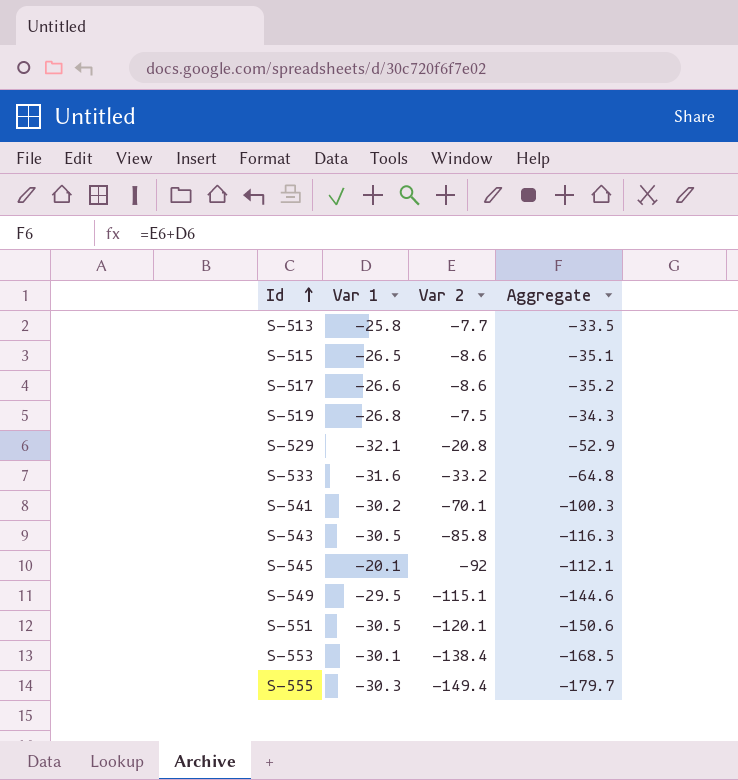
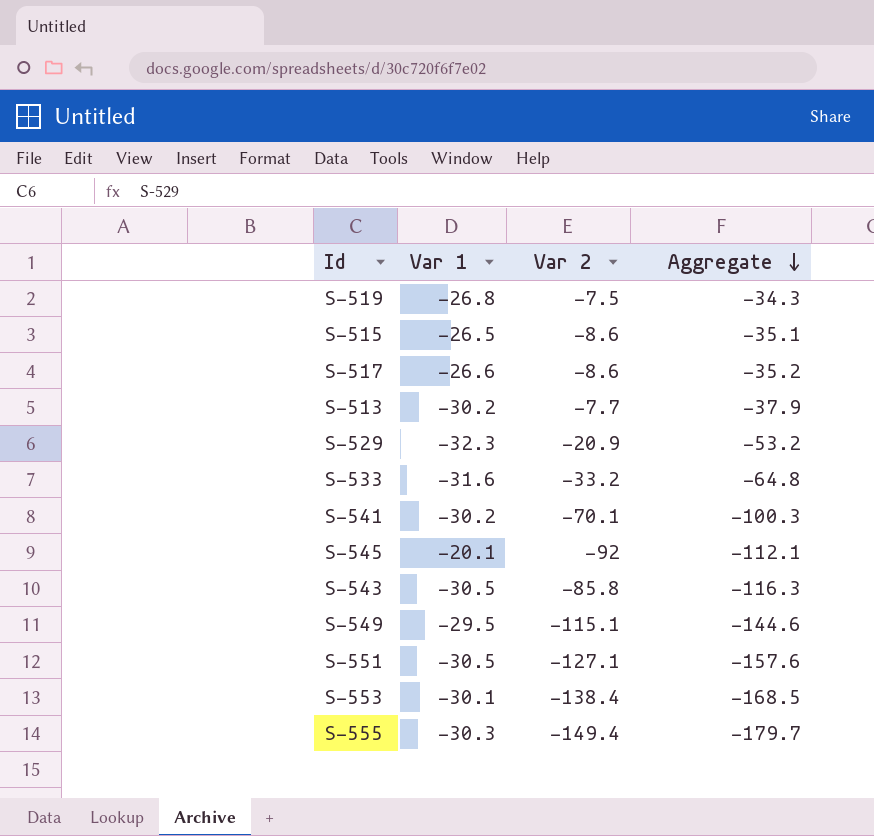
row order: Id ascending -> Aggregate descending
S-513 | Var 1: -25.8 -> -30.2
S-513 | Aggregate: -33.5 -> -37.9
S-529 | Var 1: -32.1 -> -32.3
S-529 | Var 2: -20.8 -> -20.9
S-529 | Aggregate: -52.9 -> -53.2
S-551 | Var 2: -120.1 -> -127.1
S-551 | Aggregate: -150.6 -> -157.6

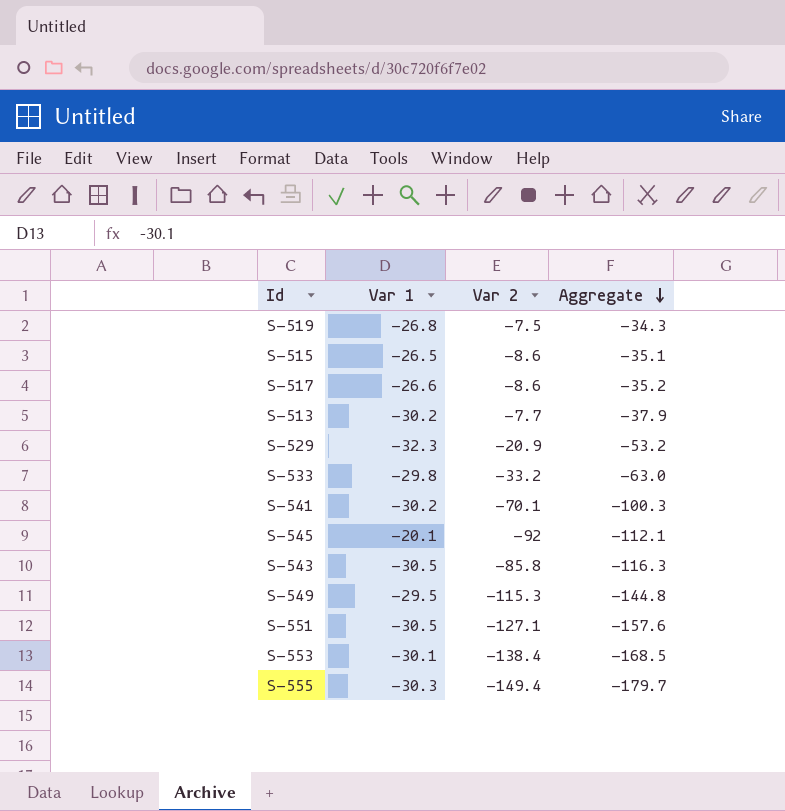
S-533 | Var 1: -31.6 -> -29.8
S-533 | Aggregate: -64.8 -> -63.0
S-549 | Var 2: -115.1 -> -115.3
S-549 | Aggregate: -144.6 -> -144.8

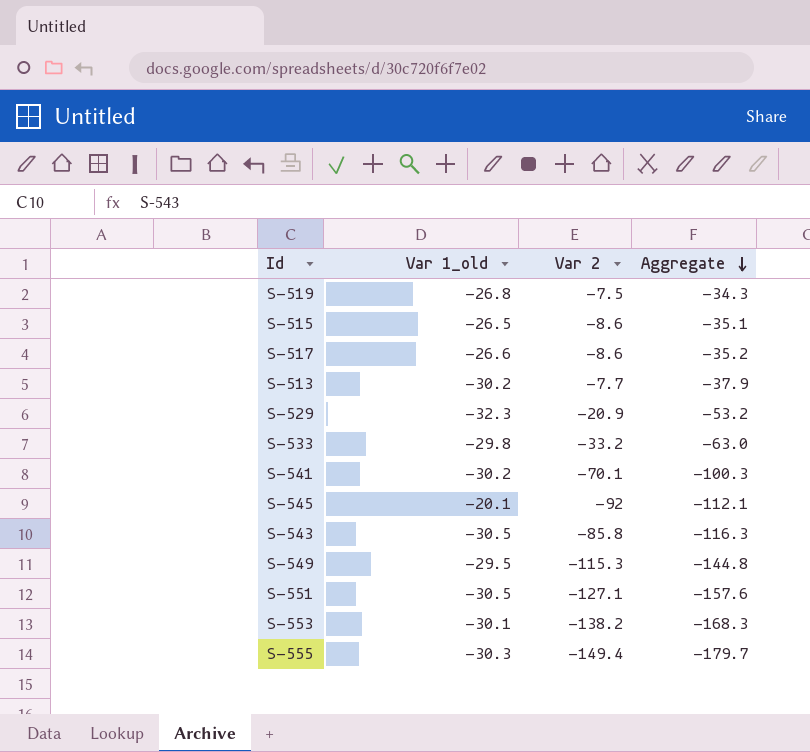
column name: Var 1 -> Var 1_old
S-553 | Var 2: -138.4 -> -138.2
S-553 | Aggregate: -168.5 -> -168.3

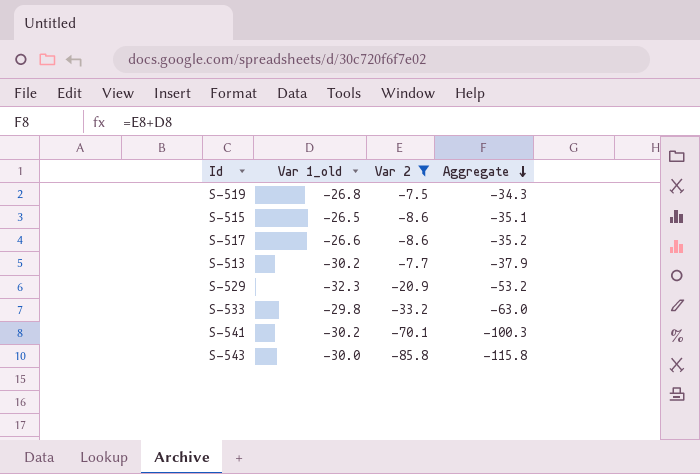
filter: none -> Var 2 >= -85.8
S-543 | Var 1_old: -30.5 -> -30.0
S-543 | Aggregate: -116.3 -> -115.8

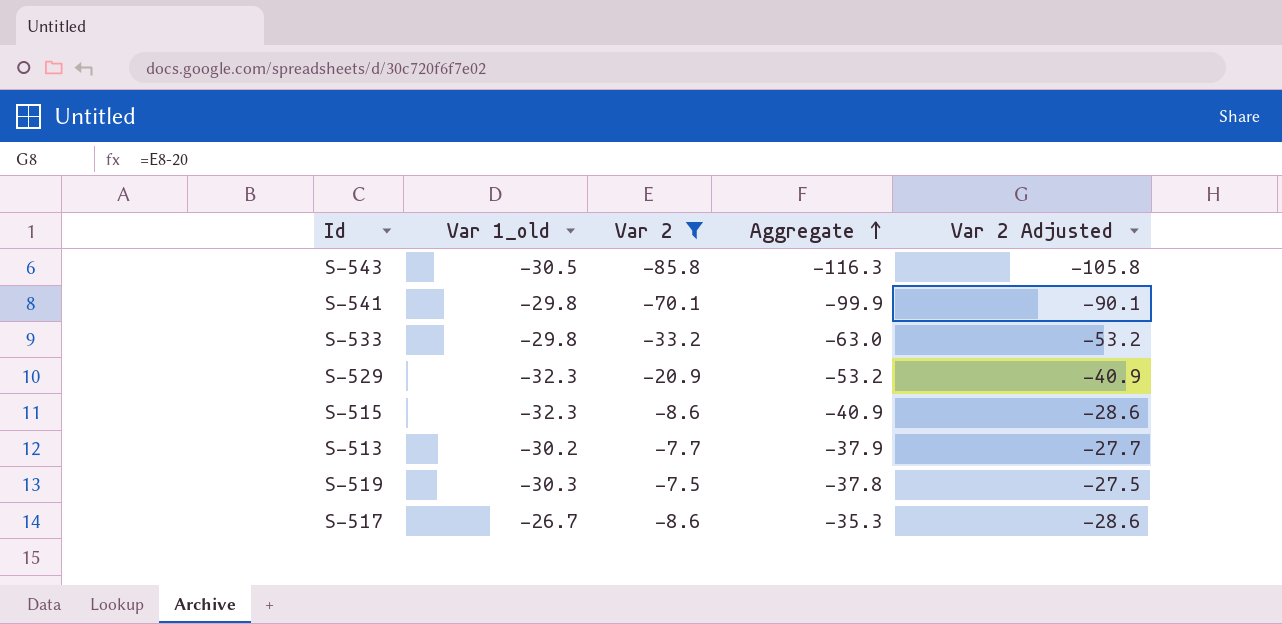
row order: Aggregate descending -> Aggregate ascending
column Var 2 Adjusted | formula: none -> [Var 2] - 20
S-543 | Var 1_old: -30.0 -> -30.5
S-543 | Aggregate: -115.8 -> -116.3
S-541 | Var 1_old: -30.2 -> -29.8
S-541 | Aggregate: -100.3 -> -99.9
S-515 | Var 1_old: -26.5 -> -32.3
S-515 | Aggregate: -35.1 -> -40.9
S-519 | Var 1_old: -26.8 -> -30.3
S-519 | Aggregate: -34.3 -> -37.8
S-517 | Var 1_old: -26.6 -> -26.7
S-517 | Aggregate: -35.2 -> -35.3

